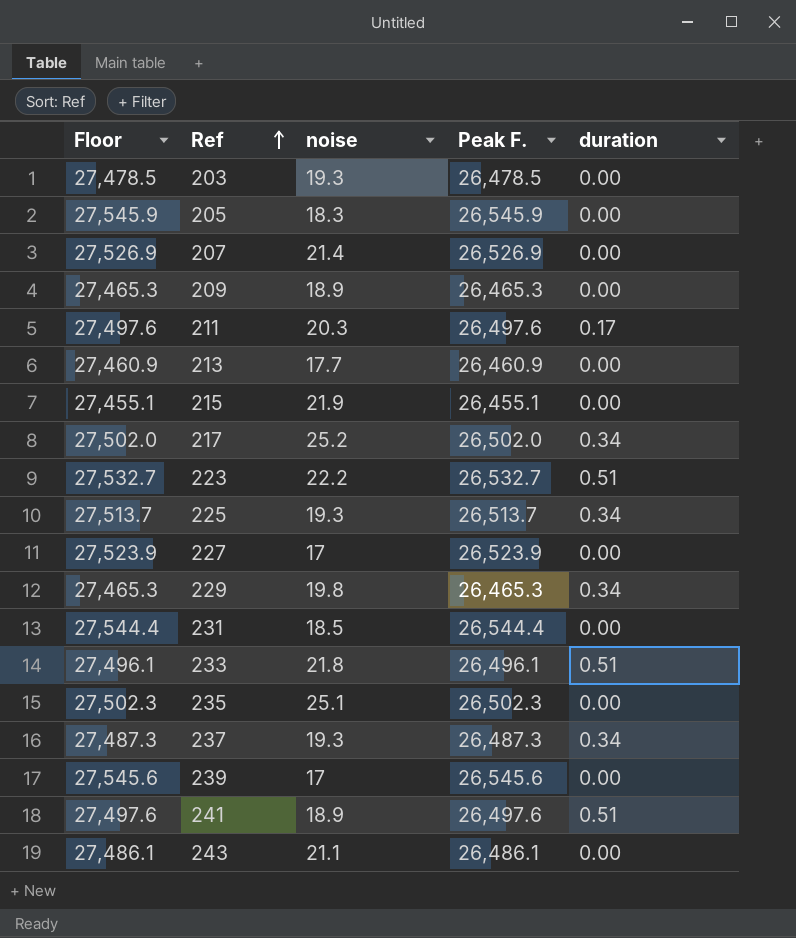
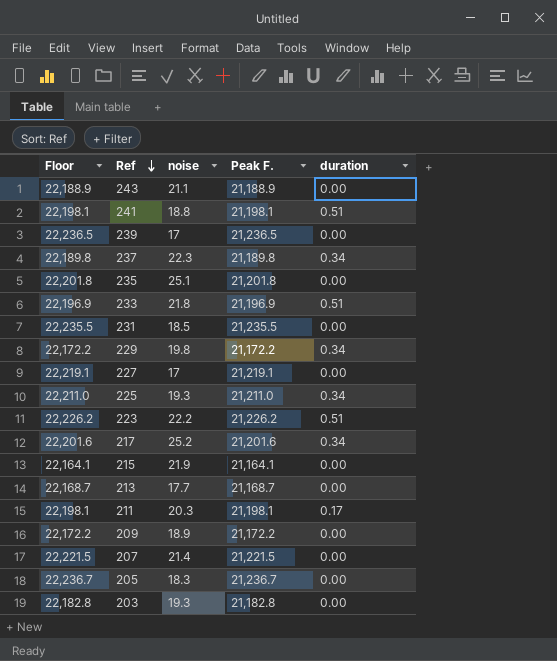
row order: Ref ascending -> Ref descending
243 | Floor: 27,486.1 -> 22,188.9
243 | Peak F.: 26,486.1 -> 21,188.9
241 | Floor: 27,497.6 -> 22,198.1
241 | noise: 18.9 -> 18.8
241 | Peak F.: 26,497.6 -> 21,198.1
239 | Floor: 27,545.6 -> 22,236.5
239 | Peak F.: 26,545.6 -> 21,236.5
237 | Floor: 27,487.3 -> 22,189.8
237 | noise: 19.3 -> 22.3
237 | Peak F.: 26,487.3 -> 21,189.8
235 | Floor: 27,502.3 -> 22,201.8
235 | Peak F.: 26,502.3 -> 21,201.8
233 | Floor: 27,496.1 -> 22,196.9
233 | Peak F.: 26,496.1 -> 21,196.9
231 | Floor: 27,544.4 -> 22,235.5
231 | Peak F.: 26,544.4 -> 21,235.5
229 | Floor: 27,465.3 -> 22,172.2
229 | Peak F.: 26,465.3 -> 21,172.2
227 | Floor: 27,523.9 -> 22,219.1
227 | Peak F.: 26,523.9 -> 21,219.1
225 | Floor: 27,513.7 -> 22,211.0
225 | Peak F.: 26,513.7 -> 21,211.0
223 | Floor: 27,532.7 -> 22,226.2
223 | Peak F.: 26,532.7 -> 21,226.2
217 | Floor: 27,502.0 -> 22,201.6
217 | Peak F.: 26,502.0 -> 21,201.6
215 | Floor: 27,455.1 -> 22,164.1
215 | Peak F.: 26,455.1 -> 21,164.1
213 | Floor: 27,460.9 -> 22,168.7
213 | Peak F.: 26,460.9 -> 21,168.7
211 | Floor: 27,497.6 -> 22,198.1
211 | Peak F.: 26,497.6 -> 21,198.1
209 | Floor: 27,465.3 -> 22,172.2
209 | Peak F.: 26,465.3 -> 21,172.2
207 | Floor: 27,526.9 -> 22,221.5
207 | Peak F.: 26,526.9 -> 21,221.5
205 | Floor: 27,545.9 -> 22,236.7
205 | Peak F.: 26,545.9 -> 21,236.7
203 | Floor: 27,478.5 -> 22,182.8
203 | Peak F.: 26,478.5 -> 21,182.8

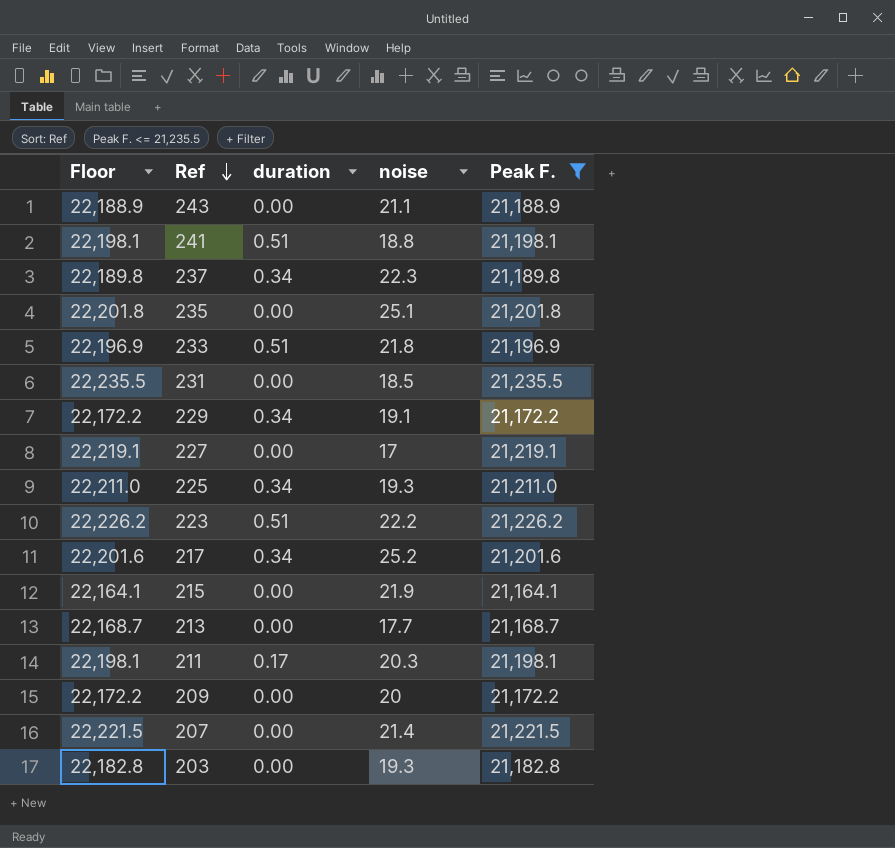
filter: none -> Peak F. <= 21,235.5
column duration | position: 5 -> 3
229 | noise: 19.8 -> 19.1
209 | noise: 18.9 -> 20

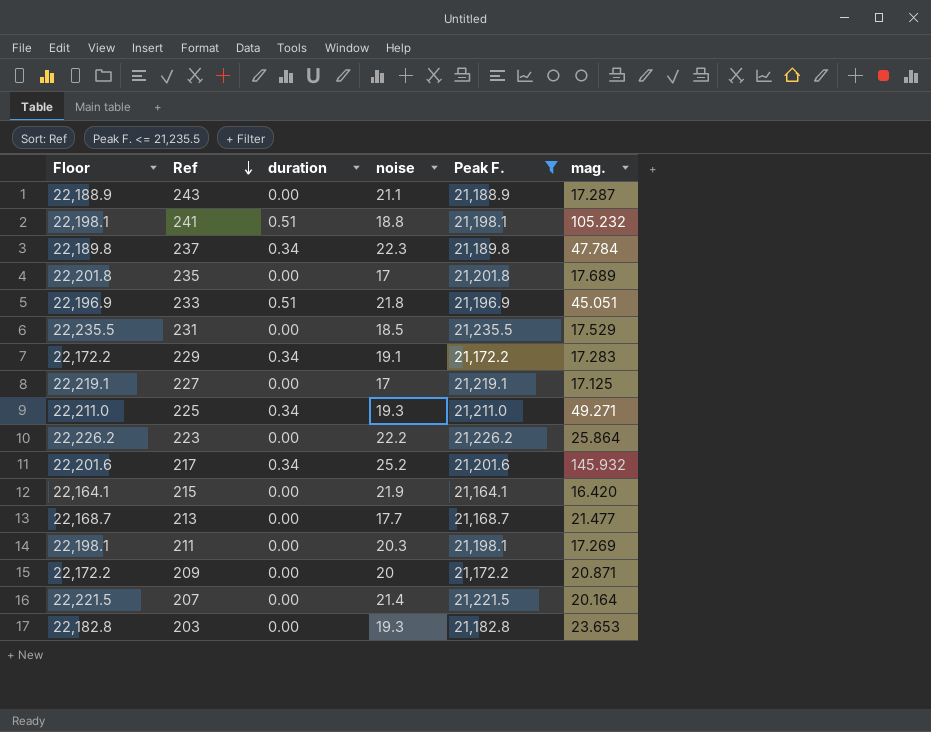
column mag. | position: none -> 6
235 | noise: 25.1 -> 17
223 | duration: 0.51 -> 0.00
211 | duration: 0.17 -> 0.00

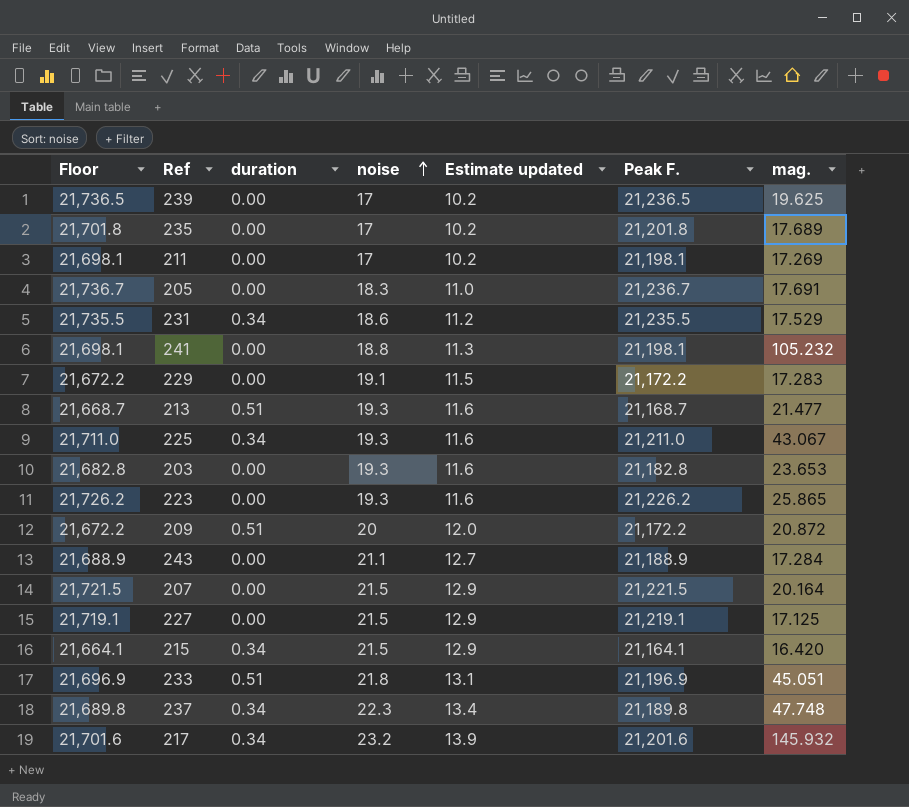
filter: Peak F. <= 21,235.5 -> none
row order: Ref descending -> noise ascending
column Floor | formula: [Peak F.] + 1000 -> [Peak F.] + 500
column Estimate updated | formula: none -> [noise] * 0.6
211 | noise: 20.3 -> 17
231 | duration: 0.00 -> 0.34
231 | noise: 18.5 -> 18.6
241 | duration: 0.51 -> 0.00
229 | duration: 0.34 -> 0.00
213 | duration: 0.00 -> 0.51
213 | noise: 17.7 -> 19.3
225 | mag.: 49.271 -> 43.067
223 | noise: 22.2 -> 19.3
223 | mag.: 25.864 -> 25.865
209 | duration: 0.00 -> 0.51
209 | mag.: 20.871 -> 20.872
243 | mag.: 17.287 -> 17.284
207 | noise: 21.4 -> 21.5
227 | noise: 17 -> 21.5
215 | duration: 0.00 -> 0.34
215 | noise: 21.9 -> 21.5
237 | mag.: 47.784 -> 47.748
217 | noise: 25.2 -> 23.2

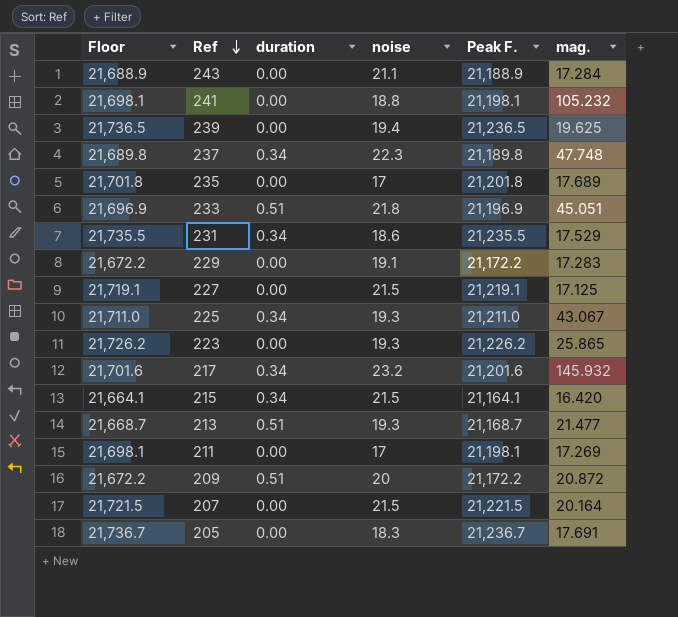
row order: noise ascending -> Ref descending
column Estimate updated | formula: [noise] * 0.6 -> none
row 203: 21,682.8 | 0.00 | 19.3 | 11.6 | 21,182.8 | 23.653 -> none
239 | noise: 17 -> 19.4

